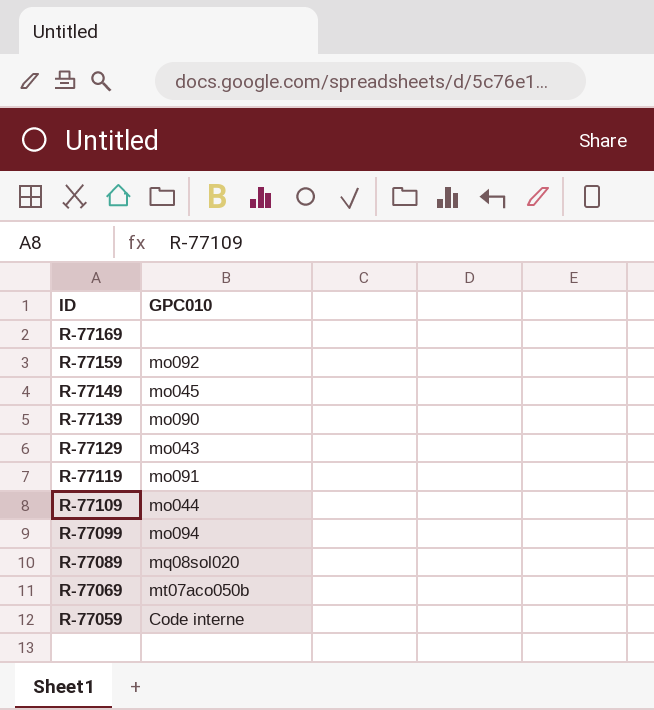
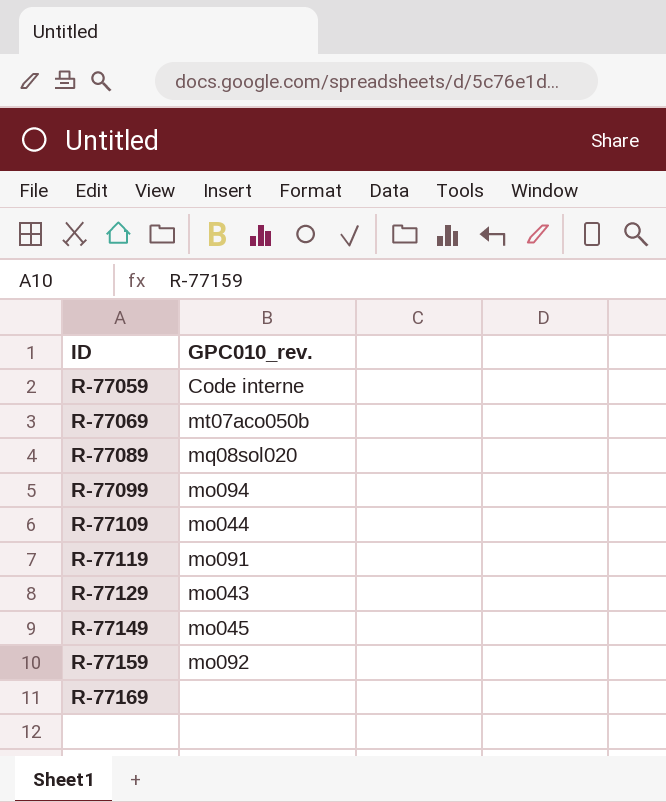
row order: ID descending -> ID ascending
column name: GPC010 -> GPC010_rev.
row R-77139: mo090 -> none

